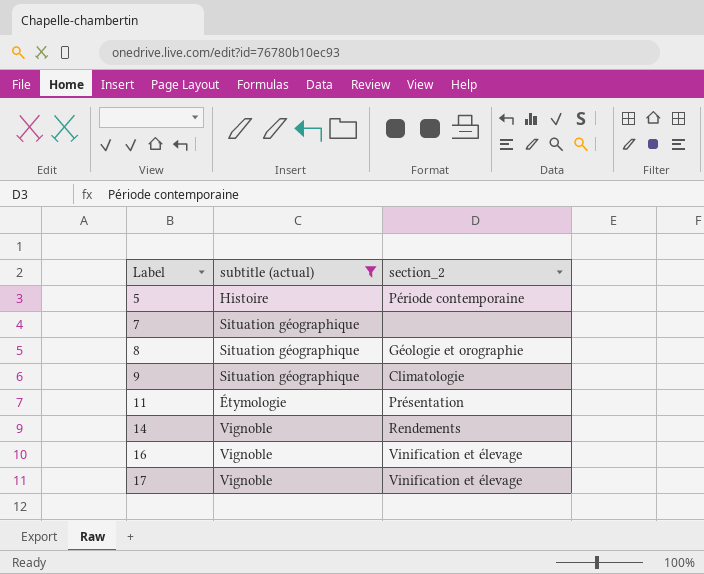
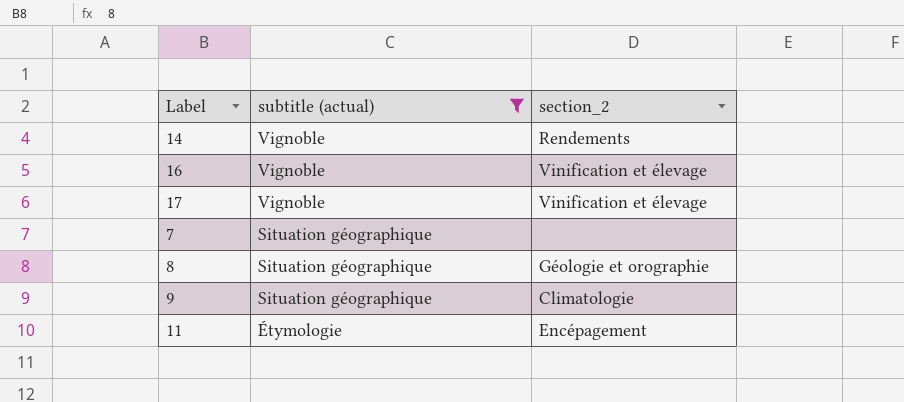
row order: Label ascending -> subtitle (actual) descending
row 5: Histoire | Période contemporaine -> none
11 | section_2: Présentation -> Encépagement

